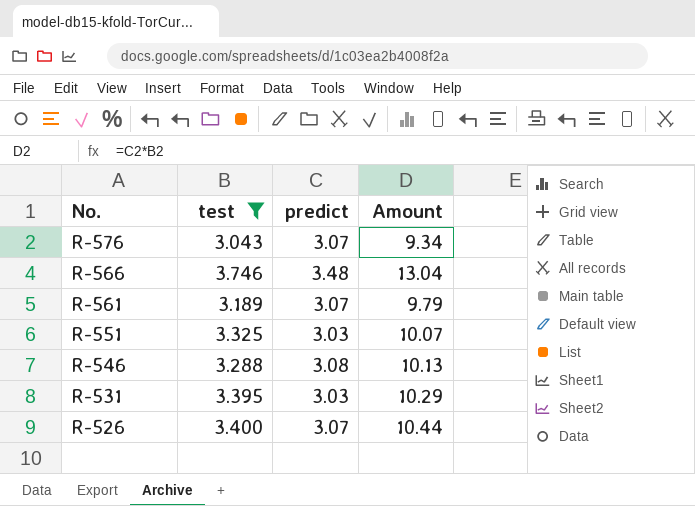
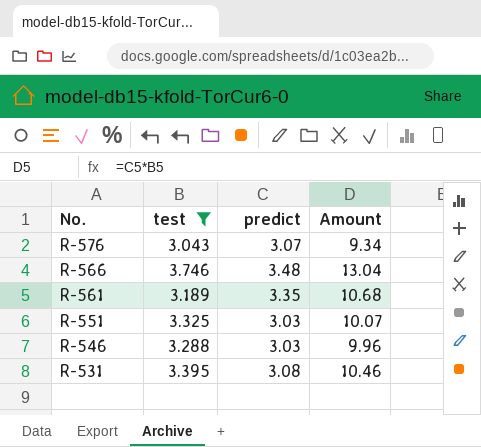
row R-526: 3.400 | 3.07 | 10.44 -> none
R-561 | predict: 3.07 -> 3.35
R-561 | Amount: 9.79 -> 10.68
R-546 | predict: 3.08 -> 3.03
R-546 | Amount: 10.13 -> 9.96
R-531 | predict: 3.03 -> 3.08
R-531 | Amount: 10.29 -> 10.46

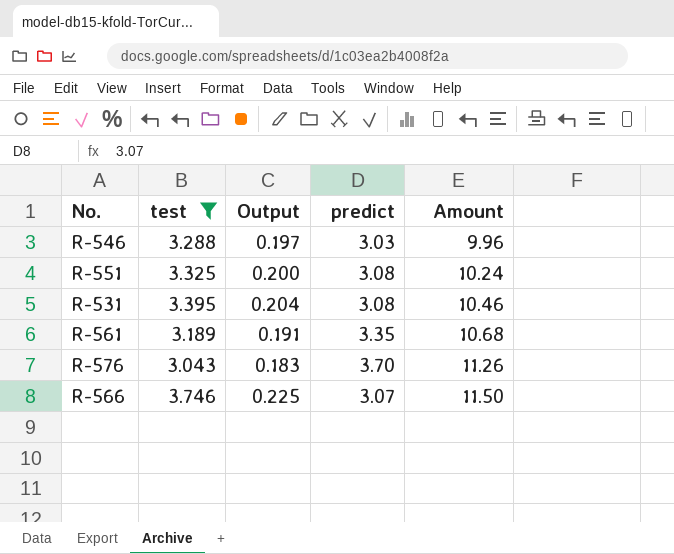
row order: No. descending -> Amount ascending
column Output | formula: none -> [test] * 0.06
R-551 | predict: 3.03 -> 3.08
R-551 | Amount: 10.07 -> 10.24
R-576 | predict: 3.07 -> 3.70
R-576 | Amount: 9.34 -> 11.26
R-566 | predict: 3.48 -> 3.07
R-566 | Amount: 13.04 -> 11.50

